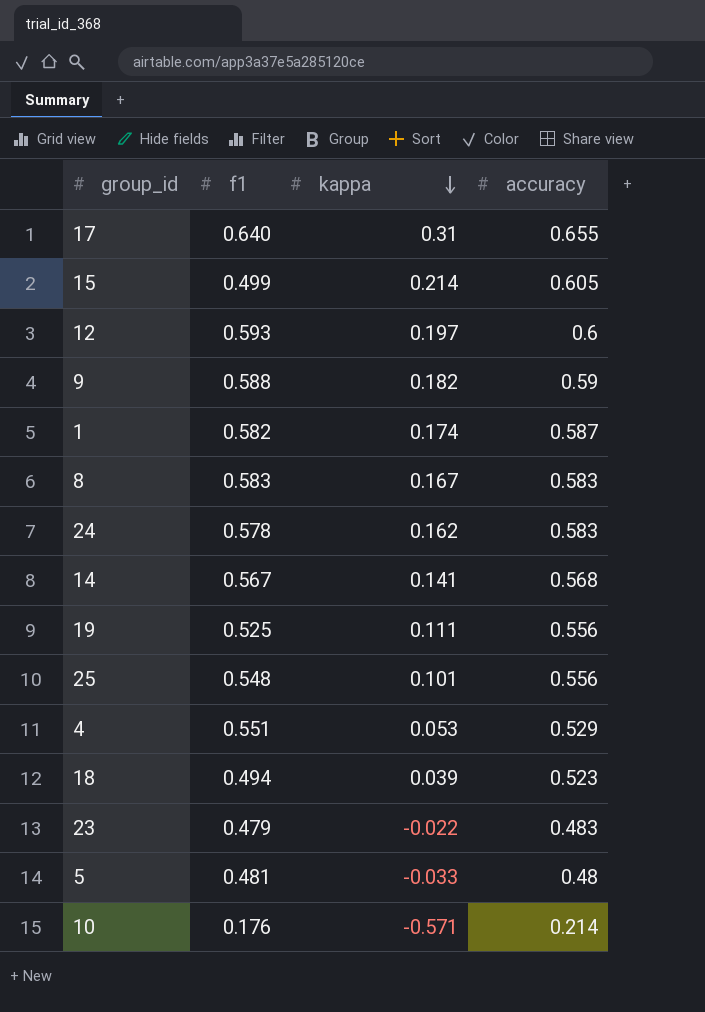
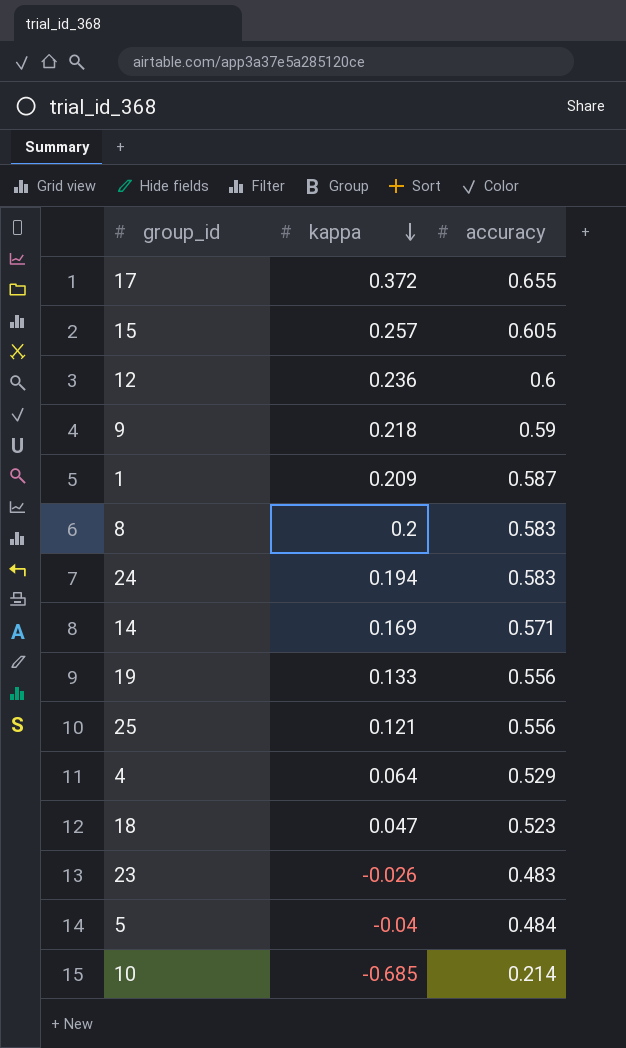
column f1 | position: 2 -> none
17 | kappa: 0.31 -> 0.372
15 | kappa: 0.214 -> 0.257
12 | kappa: 0.197 -> 0.236
9 | kappa: 0.182 -> 0.218
1 | kappa: 0.174 -> 0.209
8 | kappa: 0.167 -> 0.2
24 | kappa: 0.162 -> 0.194
14 | kappa: 0.141 -> 0.169
14 | accuracy: 0.568 -> 0.571
19 | kappa: 0.111 -> 0.133
25 | kappa: 0.101 -> 0.121
4 | kappa: 0.053 -> 0.064
18 | kappa: 0.039 -> 0.047
23 | kappa: -0.022 -> -0.026
5 | kappa: -0.033 -> -0.04
5 | accuracy: 0.48 -> 0.484
10 | kappa: -0.571 -> -0.685

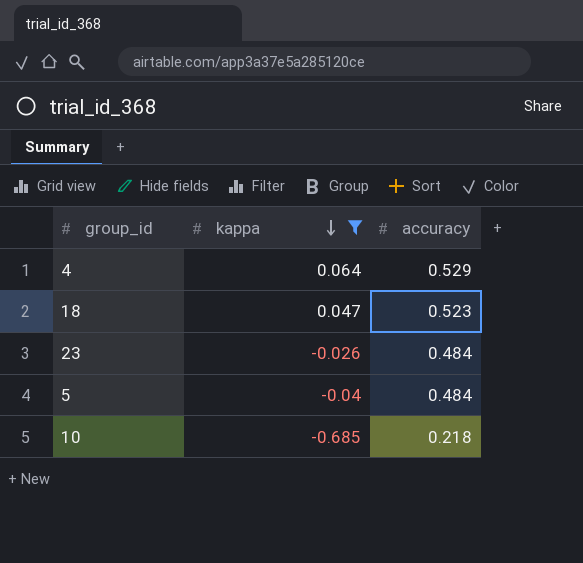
filter: none -> kappa <= 0.064
23 | accuracy: 0.483 -> 0.484
10 | accuracy: 0.214 -> 0.218

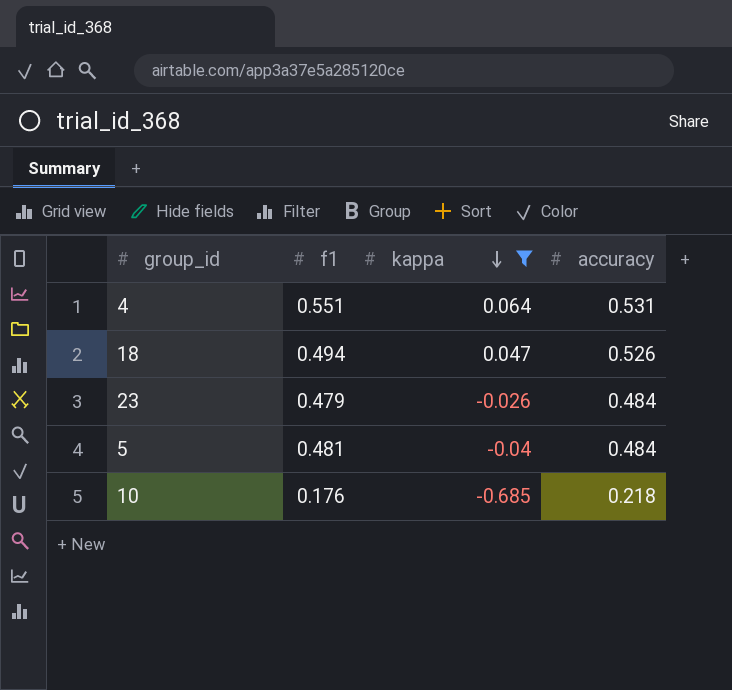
column f1 | position: none -> 2
4 | accuracy: 0.529 -> 0.531
18 | accuracy: 0.523 -> 0.526

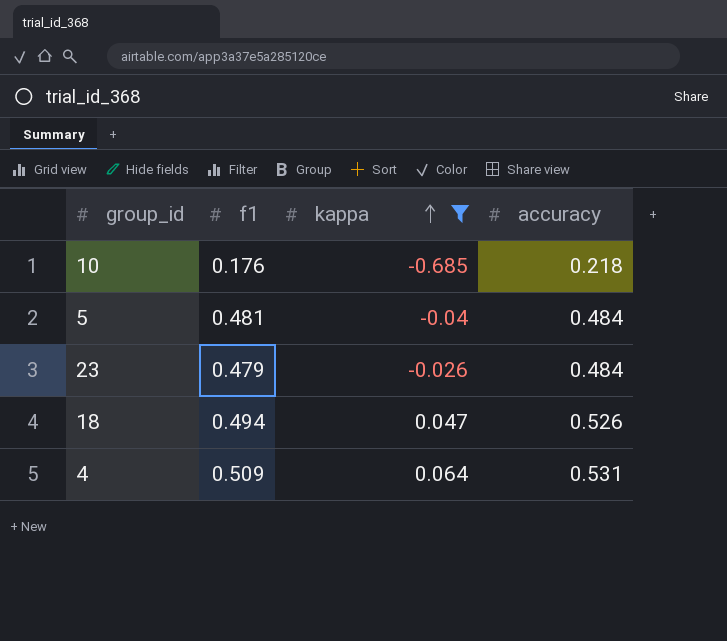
row order: kappa descending -> kappa ascending
4 | f1: 0.551 -> 0.509

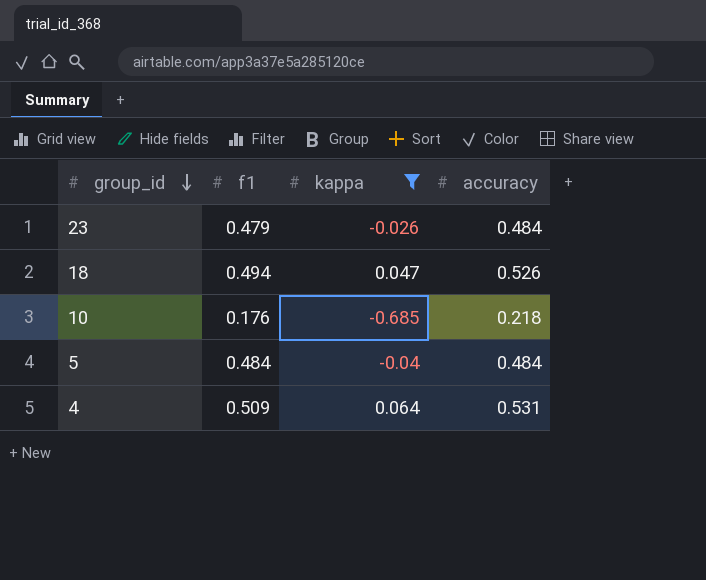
row order: kappa ascending -> group_id descending
5 | f1: 0.481 -> 0.484

